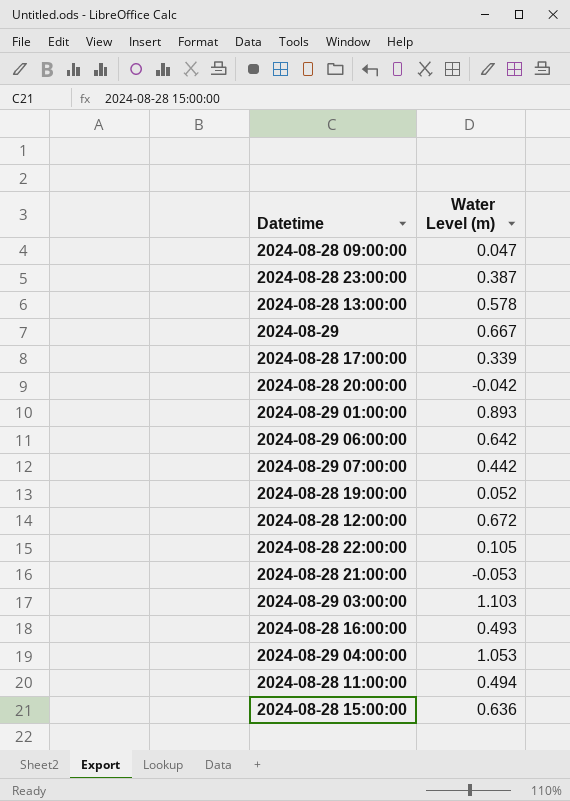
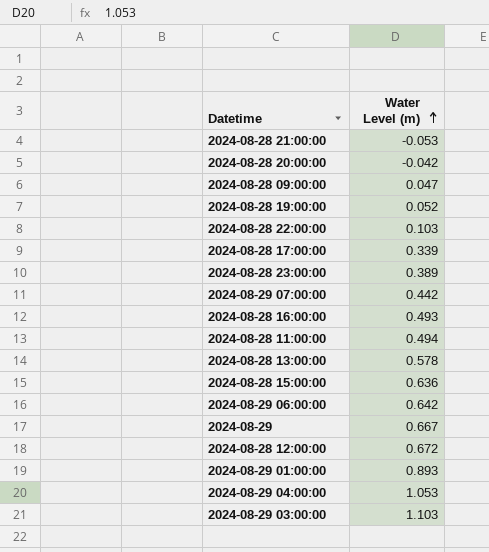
row order: none -> Water Level (m) ascending
2024-08-28 22:00:00 | Water Level (m): 0.105 -> 0.103
2024-08-28 23:00:00 | Water Level (m): 0.387 -> 0.389

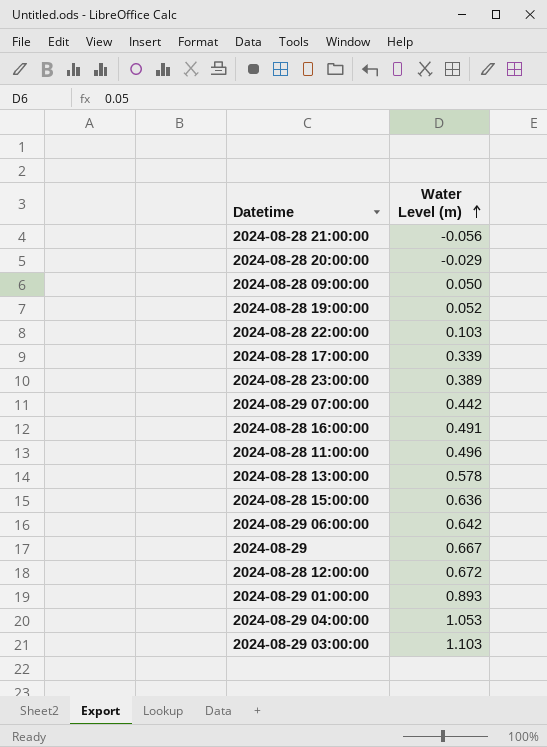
2024-08-28 21:00:00 | Water Level (m): -0.053 -> -0.056
2024-08-28 20:00:00 | Water Level (m): -0.042 -> -0.029
2024-08-28 09:00:00 | Water Level (m): 0.047 -> 0.050
2024-08-28 16:00:00 | Water Level (m): 0.493 -> 0.491
2024-08-28 11:00:00 | Water Level (m): 0.494 -> 0.496

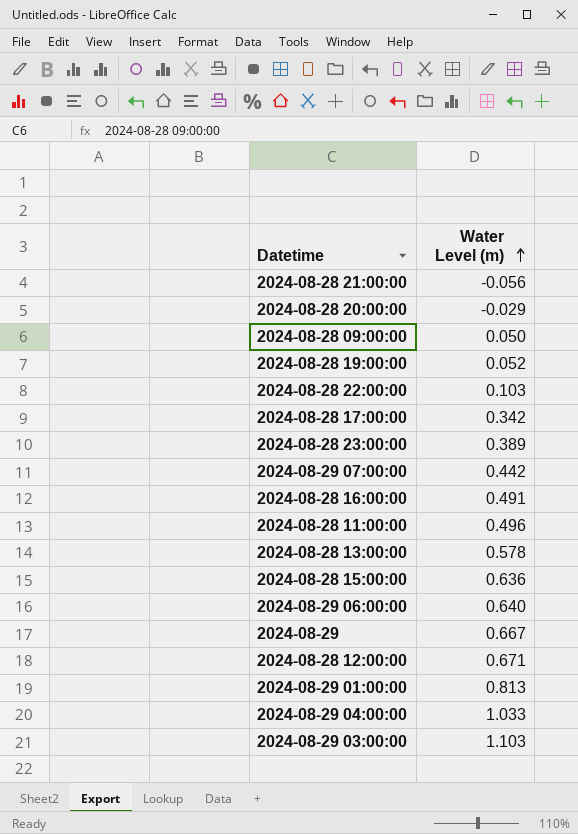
2024-08-28 17:00:00 | Water Level (m): 0.339 -> 0.342
2024-08-29 06:00:00 | Water Level (m): 0.642 -> 0.640
2024-08-28 12:00:00 | Water Level (m): 0.672 -> 0.671
2024-08-29 01:00:00 | Water Level (m): 0.893 -> 0.813
2024-08-29 04:00:00 | Water Level (m): 1.053 -> 1.033

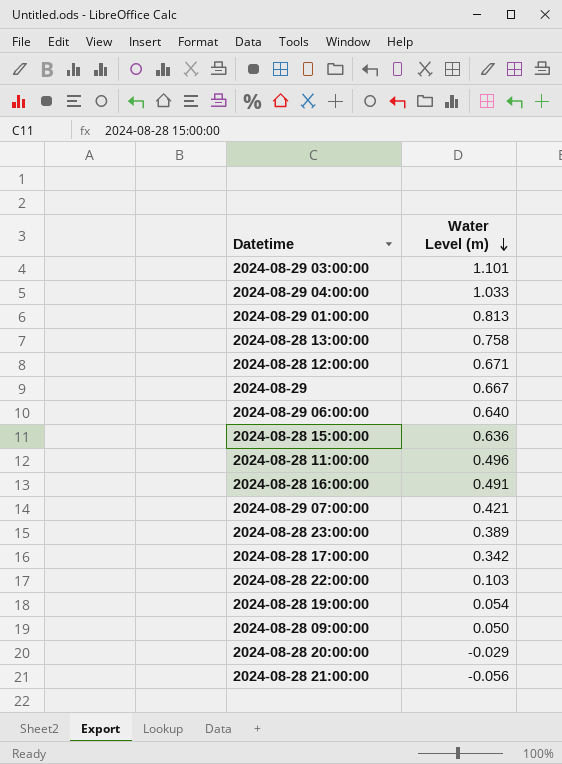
row order: Water Level (m) ascending -> Water Level (m) descending
2024-08-29 03:00:00 | Water Level (m): 1.103 -> 1.101
2024-08-28 13:00:00 | Water Level (m): 0.578 -> 0.758
2024-08-29 07:00:00 | Water Level (m): 0.442 -> 0.421
2024-08-28 19:00:00 | Water Level (m): 0.052 -> 0.054

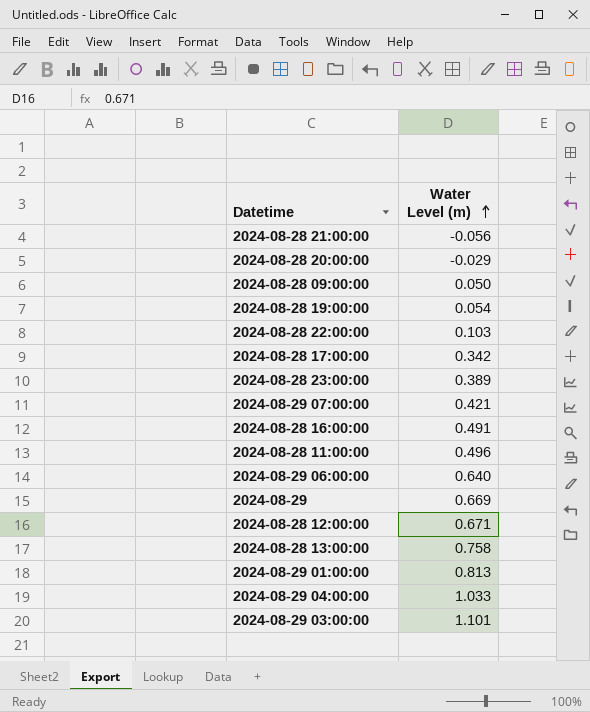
row order: Water Level (m) descending -> Water Level (m) ascending
row 2024-08-28 15:00:00: 0.636 -> none
2024-08-29 | Water Level (m): 0.667 -> 0.669

